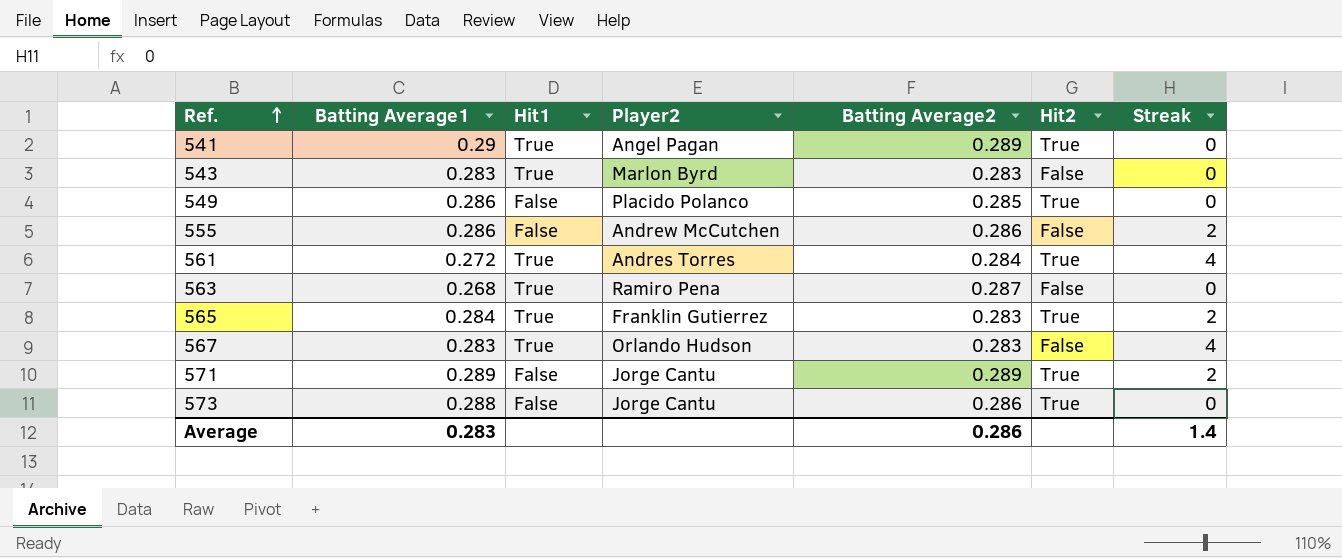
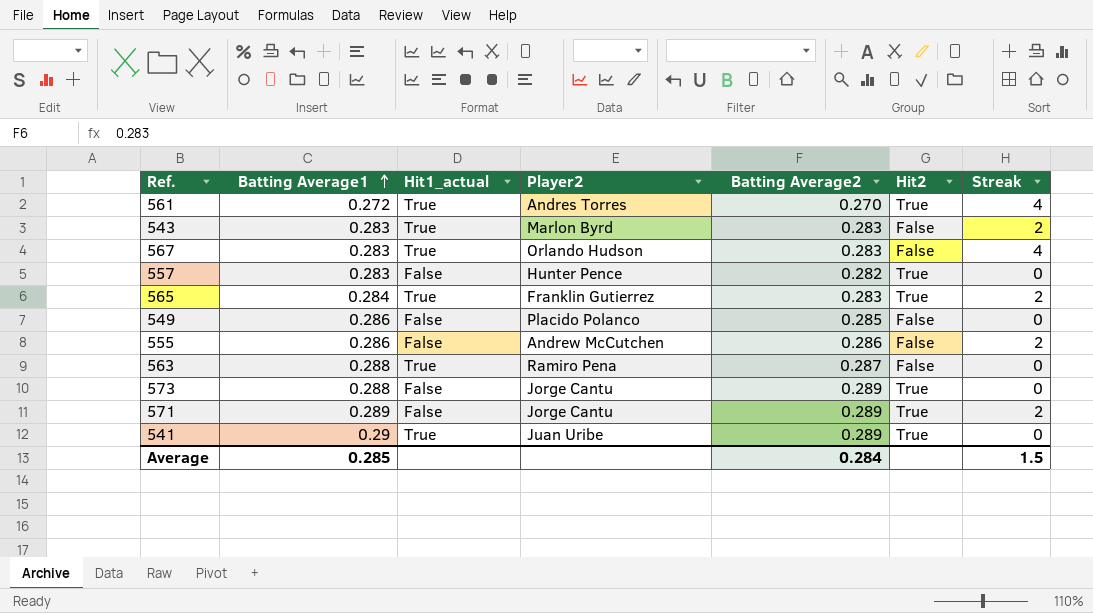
row order: Ref. ascending -> Batting Average1 ascending
column name: Hit1 -> Hit1_actual
561 | Batting Average2: 0.284 -> 0.270
543 | Streak: 0 -> 2
row 557: none -> 0.283 | False | Hunter Pence | 0.282 | True | 0
549 | Hit2: True -> False
563 | Batting Average1: 0.268 -> 0.288
573 | Batting Average2: 0.286 -> 0.289
541 | Player2: Angel Pagan -> Juan Uribe
Average | Batting Average1: 0.283 -> 0.285
Average | Batting Average2: 0.286 -> 0.284
Average | Streak: 1.4 -> 1.5

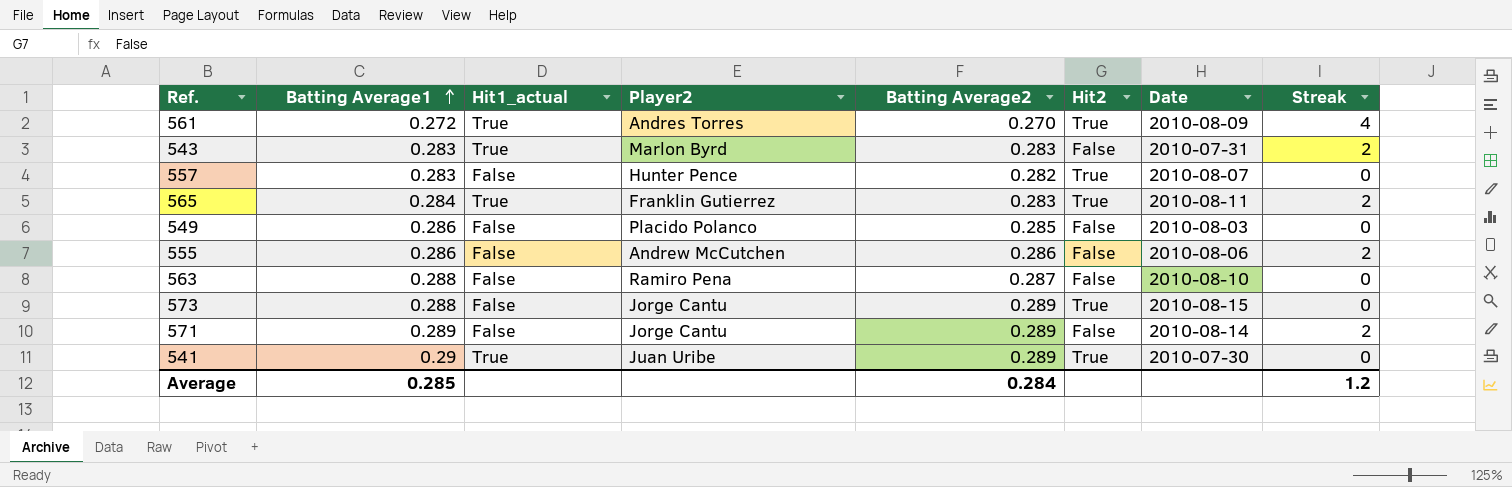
column Date | position: none -> 7
row 567: 0.283 | True | Orlando Hudson | 0.283 | False | 4 -> none
563 | Hit1_actual: True -> False
571 | Hit2: True -> False
Average | Streak: 1.5 -> 1.2

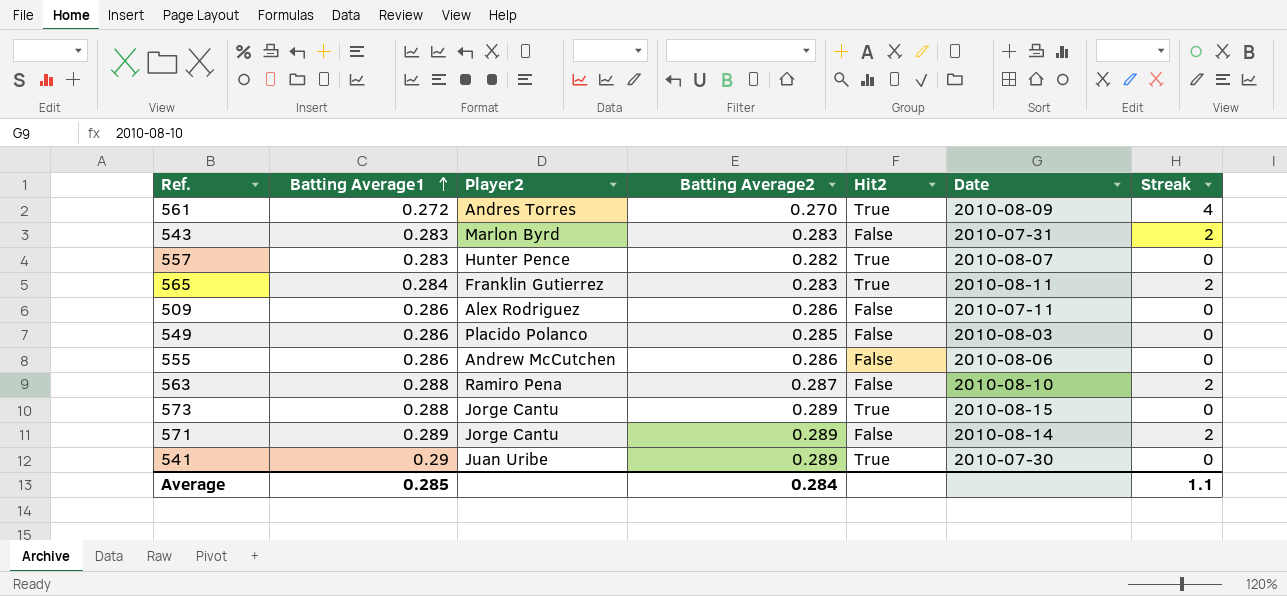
column Hit1_actual | position: 3 -> none
row 509: none -> 0.286 | Alex Rodriguez | 0.286 | False | 2010-07-11 | 0
555 | Streak: 2 -> 0
563 | Streak: 0 -> 2
Average | Streak: 1.2 -> 1.1

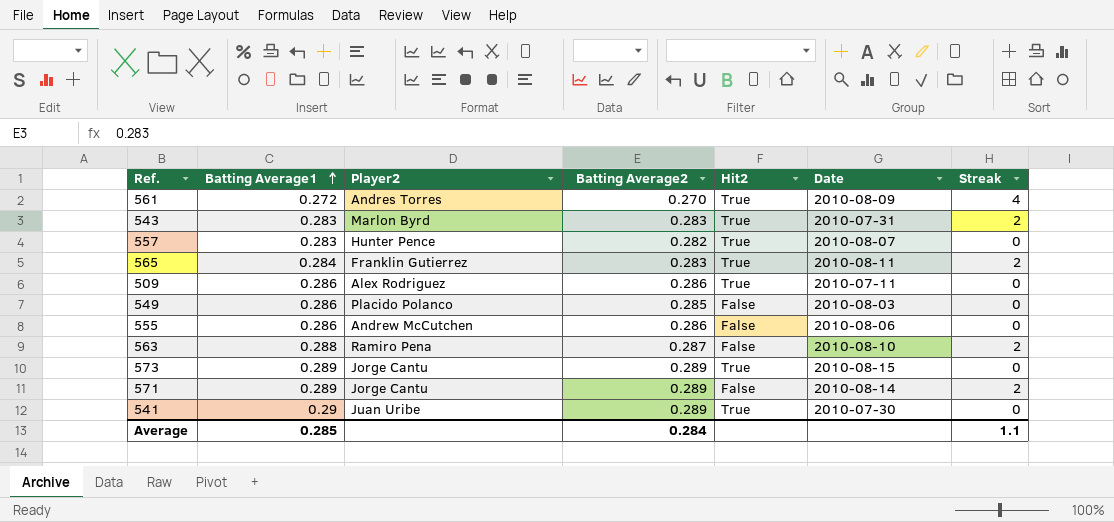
543 | Hit2: False -> True
509 | Hit2: False -> True
573 | Batting Average1: 0.288 -> 0.289

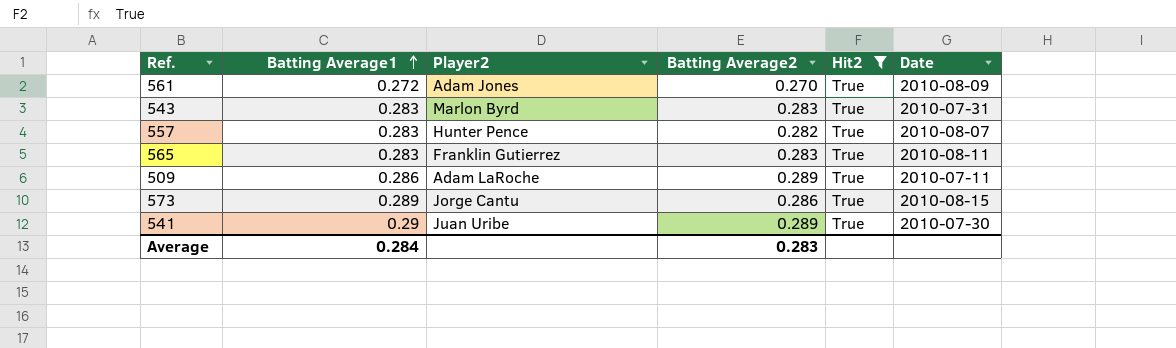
filter: none -> Hit2 = True
column Streak | position: 7 -> none
561 | Player2: Andres Torres -> Adam Jones
565 | Batting Average1: 0.284 -> 0.283
509 | Player2: Alex Rodriguez -> Adam LaRoche
509 | Batting Average2: 0.286 -> 0.289
573 | Batting Average2: 0.289 -> 0.286
Average | Batting Average1: 0.285 -> 0.284
Average | Batting Average2: 0.284 -> 0.283

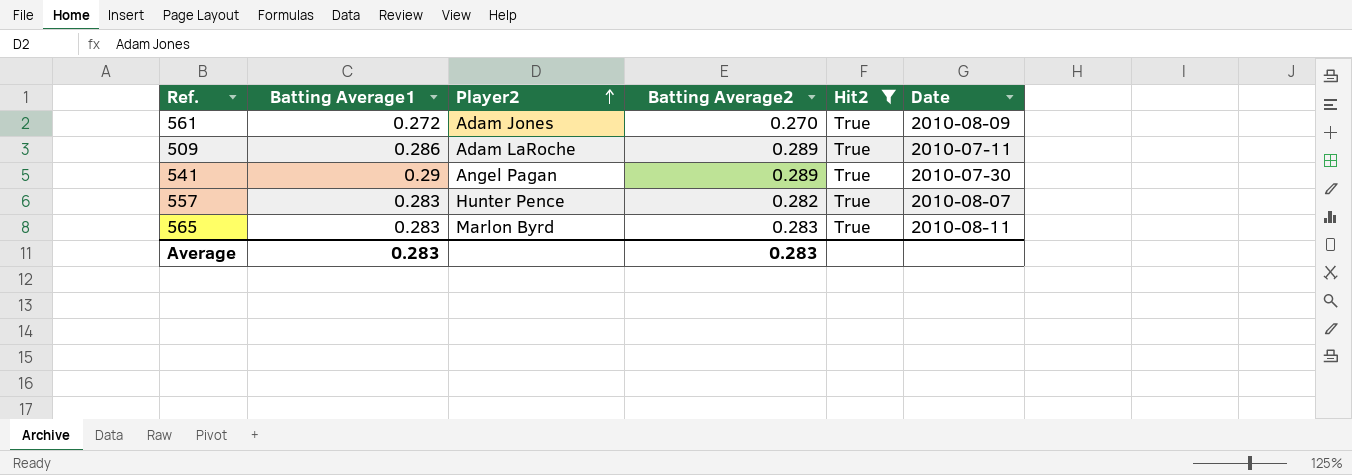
row order: Batting Average1 ascending -> Player2 ascending
row 543: 0.283 | Marlon Byrd | 0.283 | True | 2010-07-31 -> none
row 573: 0.289 | Jorge Cantu | 0.286 | True | 2010-08-15 -> none
541 | Player2: Juan Uribe -> Angel Pagan
565 | Player2: Franklin Gutierrez -> Marlon Byrd
Average | Batting Average1: 0.284 -> 0.283

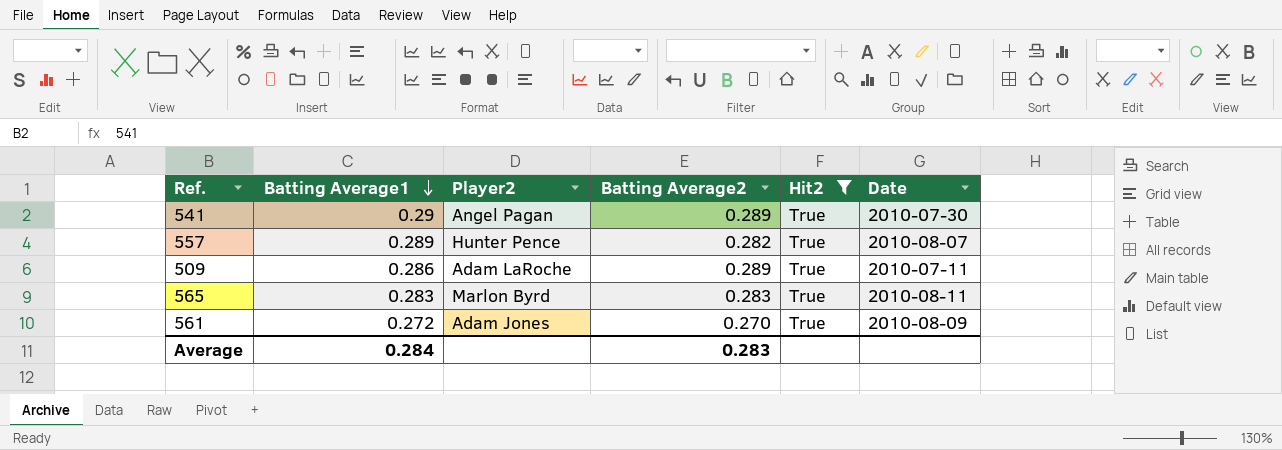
row order: Player2 ascending -> Batting Average1 descending
557 | Batting Average1: 0.283 -> 0.289
Average | Batting Average1: 0.283 -> 0.284

